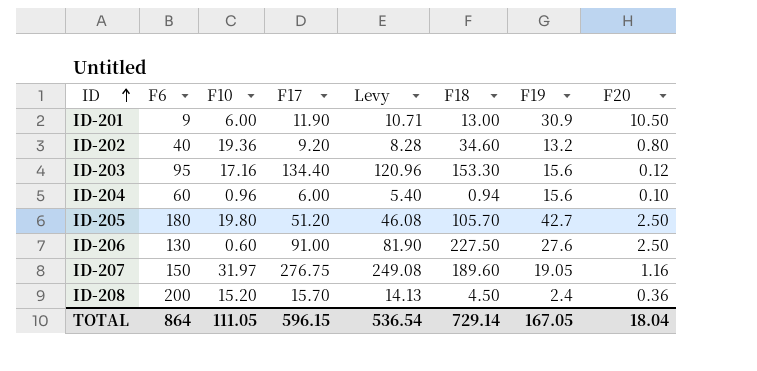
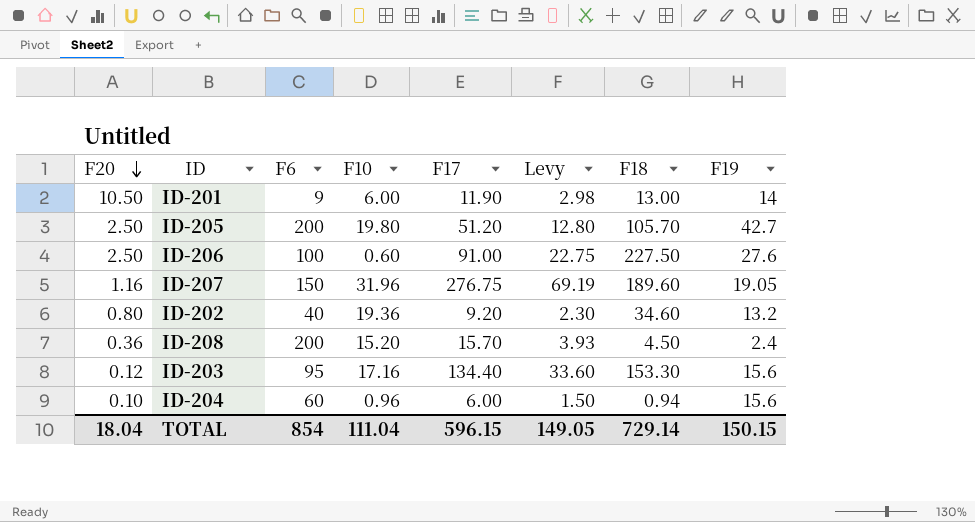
row order: ID ascending -> F20 descending
column F20 | position: 8 -> 1
column Levy | formula: [F17] * 0.9 -> [F17] * 0.25
ID-201 | F19: 30.9 -> 14
ID-205 | F6: 180 -> 200
ID-206 | F6: 130 -> 100
ID-207 | F10: 31.97 -> 31.96
TOTAL | F6: 864 -> 854
TOTAL | F10: 111.05 -> 111.04
TOTAL | Levy: 536.54 -> 149.05
TOTAL | F19: 167.05 -> 150.15

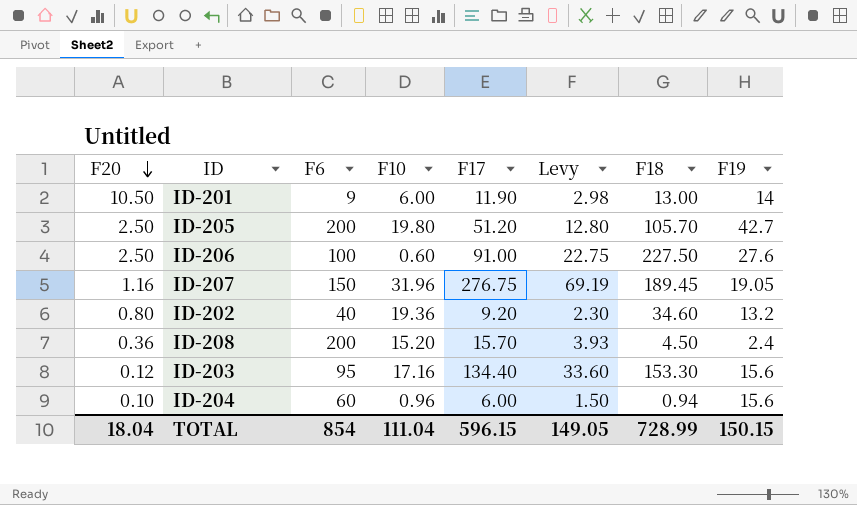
ID-207 | F18: 189.60 -> 189.45
TOTAL | F18: 729.14 -> 728.99

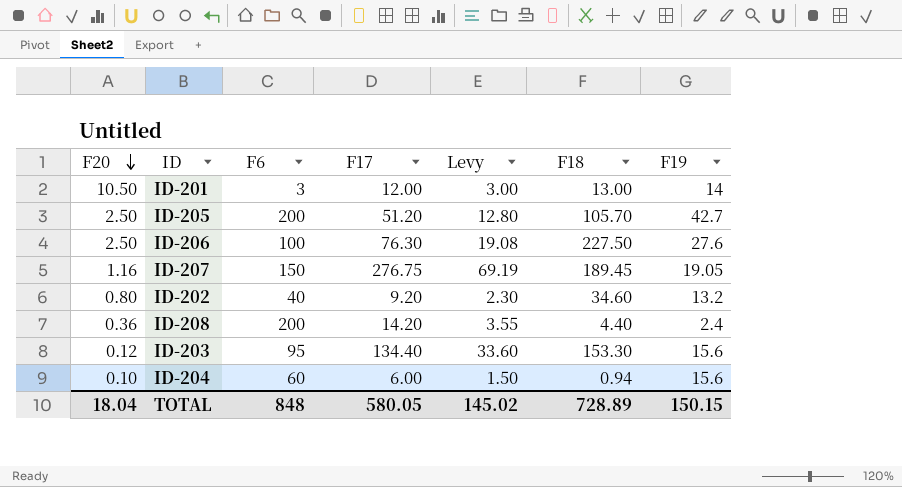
column F10 | position: 4 -> none
ID-201 | F6: 9 -> 3
ID-201 | F17: 11.90 -> 12.00
ID-201 | Levy: 2.98 -> 3.00
ID-206 | F17: 91.00 -> 76.30
ID-206 | Levy: 22.75 -> 19.08
ID-208 | F17: 15.70 -> 14.20
ID-208 | Levy: 3.93 -> 3.55
ID-208 | F18: 4.50 -> 4.40
TOTAL | F6: 854 -> 848
TOTAL | F17: 596.15 -> 580.05
TOTAL | Levy: 149.05 -> 145.02
TOTAL | F18: 728.99 -> 728.89

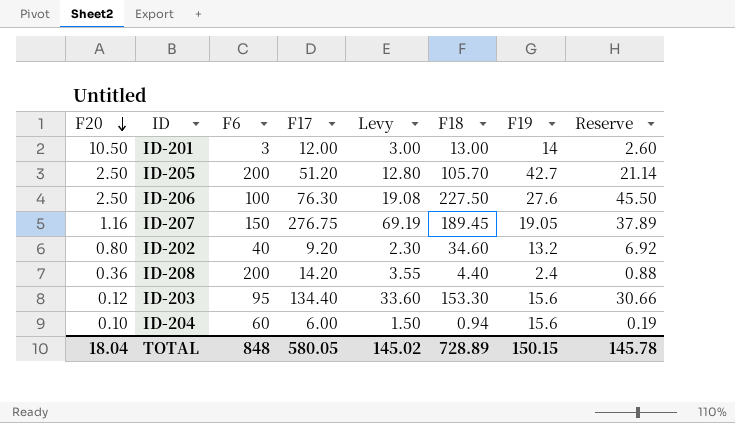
column Reserve | formula: none -> [F18] * 0.2

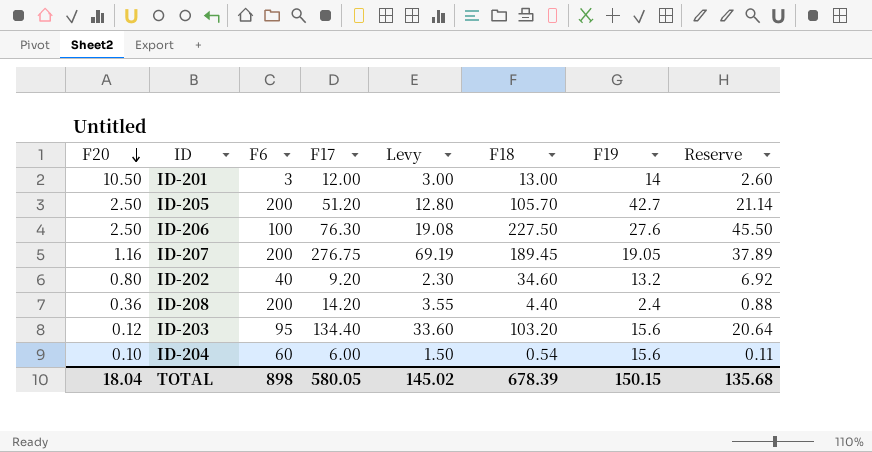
ID-207 | F6: 150 -> 200
ID-203 | F18: 153.30 -> 103.20
ID-203 | Reserve: 30.66 -> 20.64
ID-204 | F18: 0.94 -> 0.54
ID-204 | Reserve: 0.19 -> 0.11
TOTAL | F6: 848 -> 898
TOTAL | F18: 728.89 -> 678.39
TOTAL | Reserve: 145.78 -> 135.68

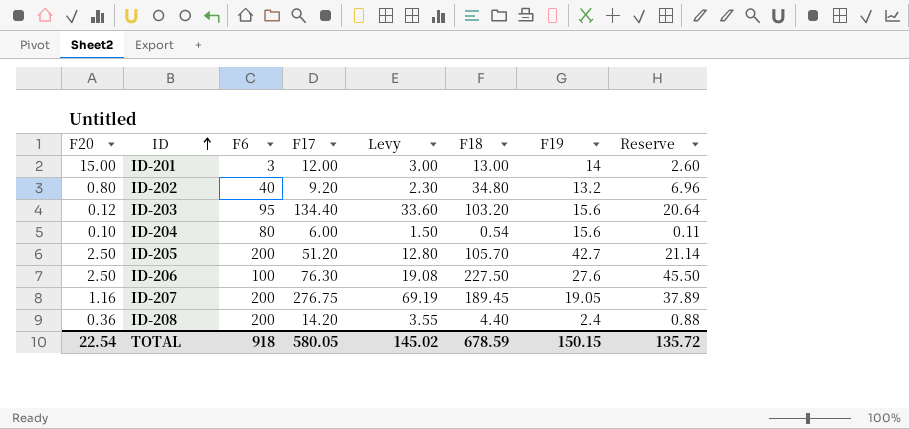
row order: F20 descending -> ID ascending
ID-201 | F20: 10.50 -> 15.00
ID-202 | F18: 34.60 -> 34.80
ID-202 | Reserve: 6.92 -> 6.96
ID-204 | F6: 60 -> 80
TOTAL | F20: 18.04 -> 22.54
TOTAL | F6: 898 -> 918
TOTAL | F18: 678.39 -> 678.59
TOTAL | Reserve: 135.68 -> 135.72

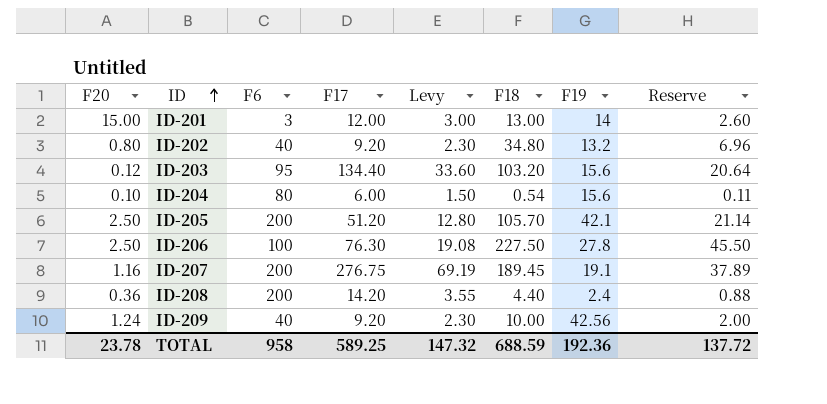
ID-205 | F19: 42.7 -> 42.1
ID-206 | F19: 27.6 -> 27.8
ID-207 | F19: 19.05 -> 19.1
row ID-209: none -> 1.24 | 40 | 9.20 | 2.30 | 10.00 | 42.56 | 2.00
TOTAL | F20: 22.54 -> 23.78
TOTAL | F6: 918 -> 958
TOTAL | F17: 580.05 -> 589.25
TOTAL | Levy: 145.02 -> 147.32
TOTAL | F18: 678.59 -> 688.59
TOTAL | F19: 150.15 -> 192.36
TOTAL | Reserve: 135.72 -> 137.72

